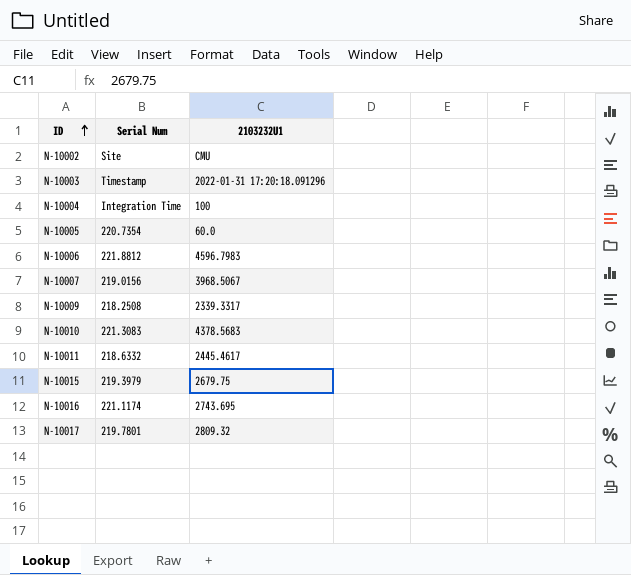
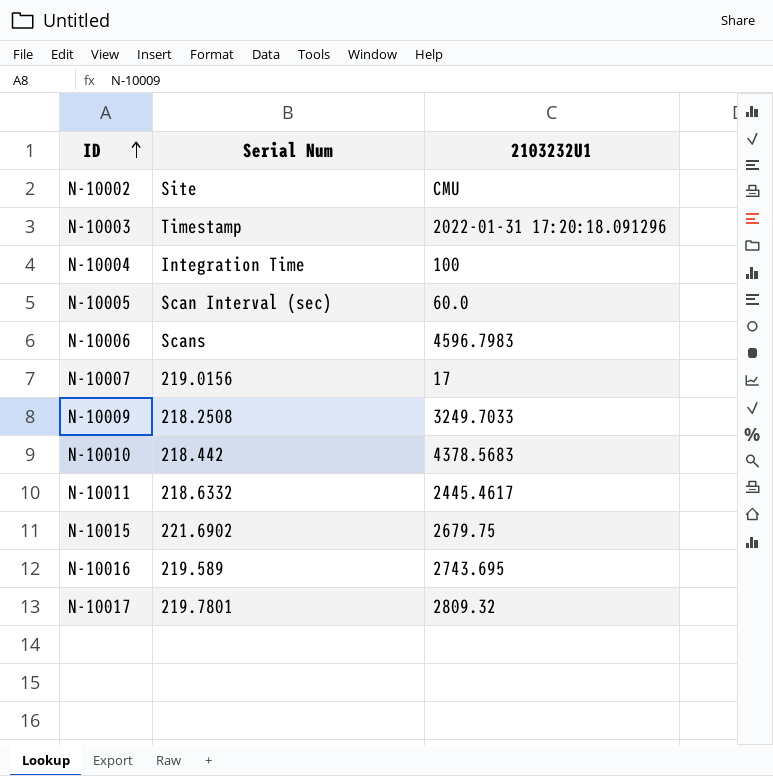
N-10005 | Serial Num: 220.7354 -> Scan Interval (sec)
N-10006 | Serial Num: 221.8812 -> Scans
N-10007 | 2103232U1: 3968.5067 -> 17
N-10009 | 2103232U1: 2339.3317 -> 3249.7033
N-10010 | Serial Num: 221.3083 -> 218.442
N-10015 | Serial Num: 219.3979 -> 221.6902
N-10016 | Serial Num: 221.1174 -> 219.589

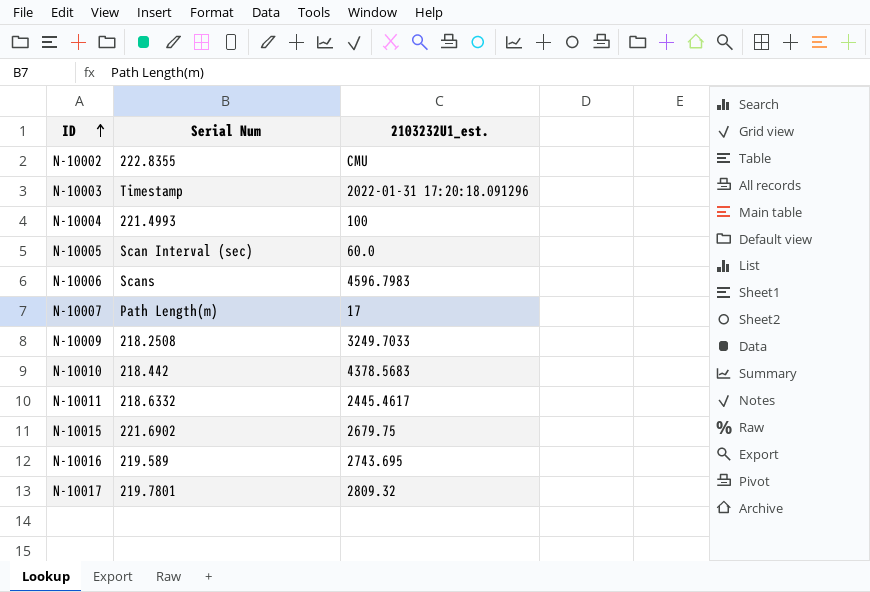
column name: 2103232U1 -> 2103232U1_est.
N-10002 | Serial Num: Site -> 222.8355
N-10004 | Serial Num: Integration Time -> 221.4993
N-10007 | Serial Num: 219.0156 -> Path Length(m)

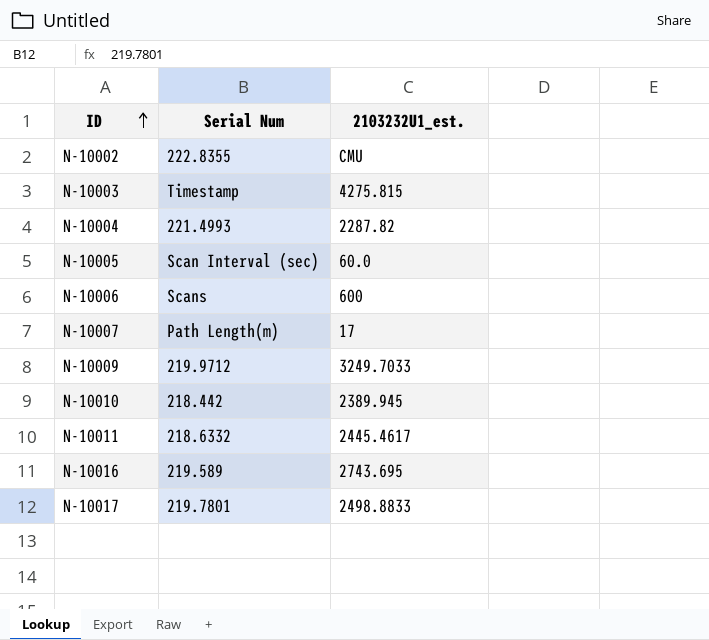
row N-10015: 221.6902 | 2679.75 -> none
N-10003 | 2103232U1_est.: 2022-01-31 17:20:18.091296 -> 4275.815
N-10004 | 2103232U1_est.: 100 -> 2287.82
N-10006 | 2103232U1_est.: 4596.7983 -> 600
N-10009 | Serial Num: 218.2508 -> 219.9712
N-10010 | 2103232U1_est.: 4378.5683 -> 2389.945
N-10017 | 2103232U1_est.: 2809.32 -> 2498.8833

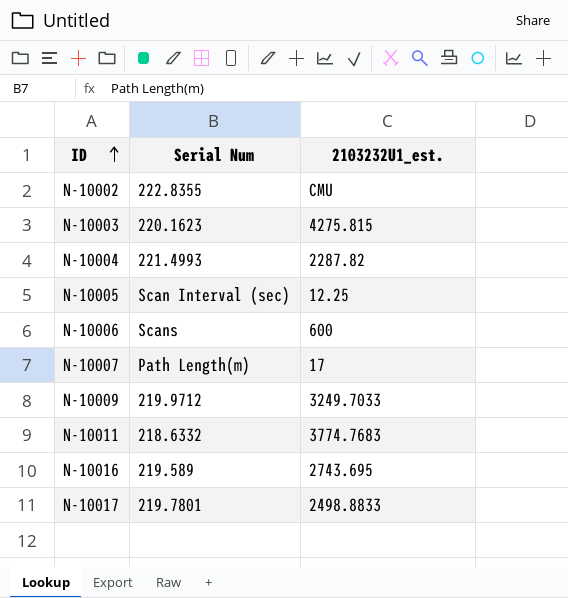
row N-10010: 218.442 | 2389.945 -> none
N-10003 | Serial Num: Timestamp -> 220.1623
N-10005 | 2103232U1_est.: 60.0 -> 12.25
N-10011 | 2103232U1_est.: 2445.4617 -> 3774.7683

